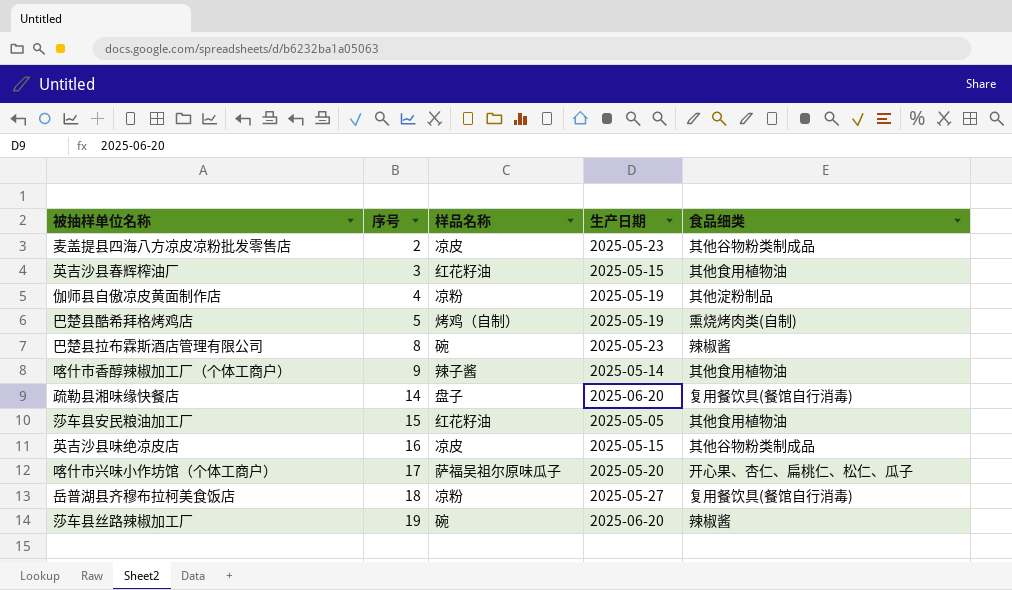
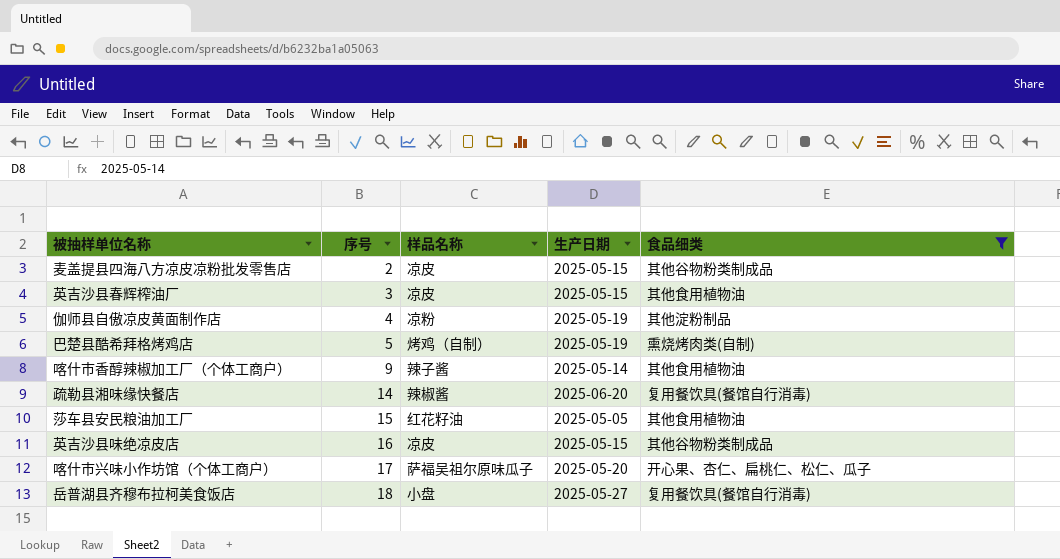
filter: none -> 食品细类 != 辣椒酱
麦盖提县四海八方凉皮凉粉批发零售店 | 生产日期: 2025-05-23 -> 2025-05-15
英吉沙县春辉榨油厂 | 样品名称: 红花籽油 -> 凉皮
疏勒县湘味缘快餐店 | 样品名称: 盘子 -> 辣椒酱
岳普湖县齐穆布拉柯美食饭店 | 样品名称: 凉粉 -> 小盘

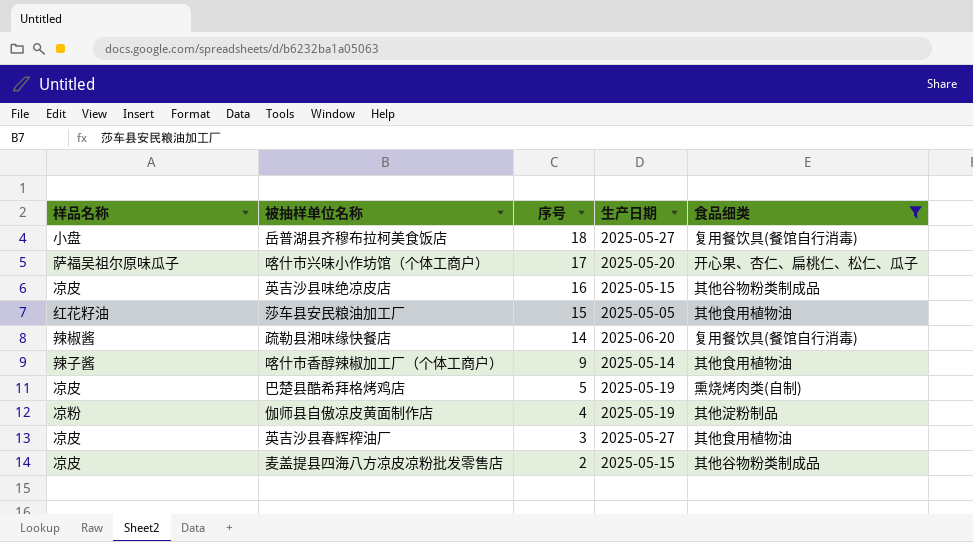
row order: 序号 ascending -> 序号 descending
column 样品名称 | position: 3 -> 1
巴楚县酷希拜格烤鸡店 | 样品名称: 烤鸡（自制） -> 凉皮
英吉沙县春辉榨油厂 | 生产日期: 2025-05-15 -> 2025-05-27

